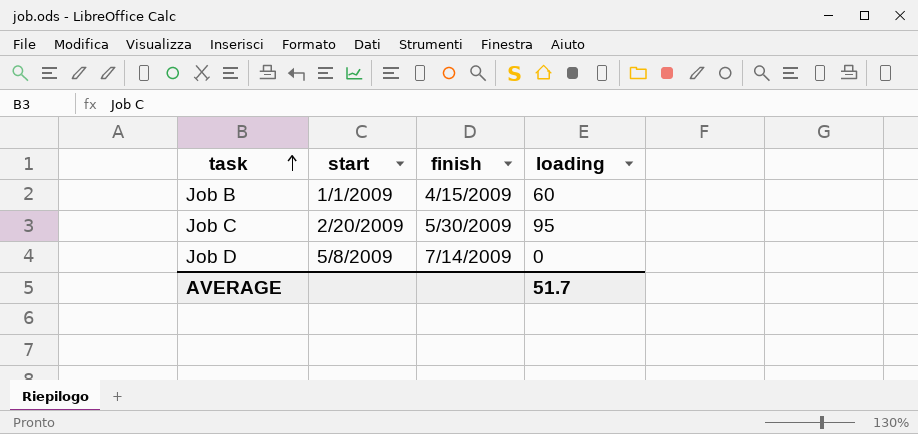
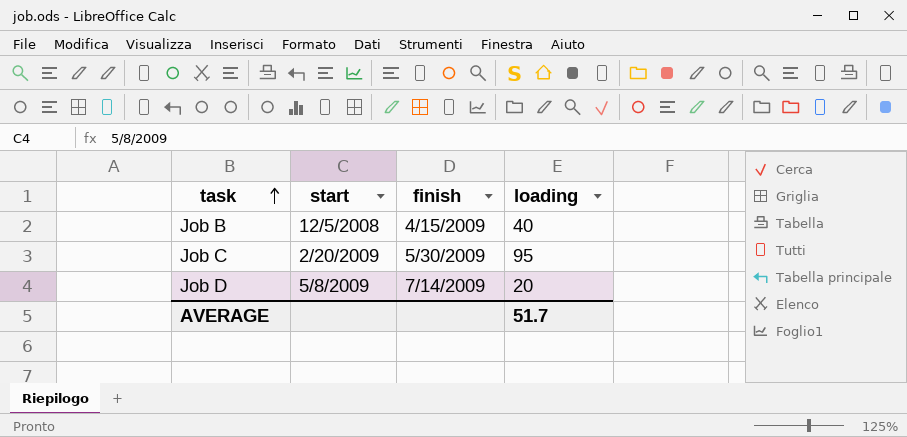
Job B | start: 1/1/2009 -> 12/5/2008
Job B | loading: 60 -> 40
Job D | loading: 0 -> 20

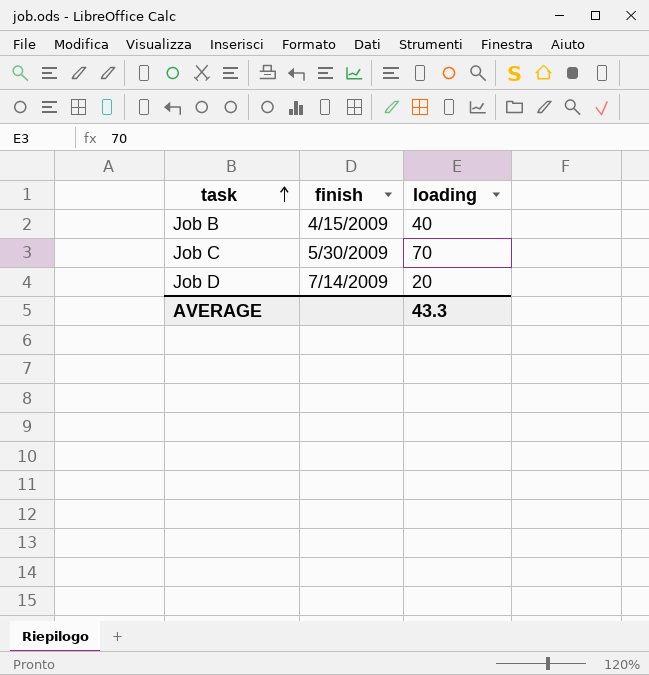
column start | position: 2 -> none
Job C | loading: 95 -> 70
AVERAGE | loading: 51.7 -> 43.3

